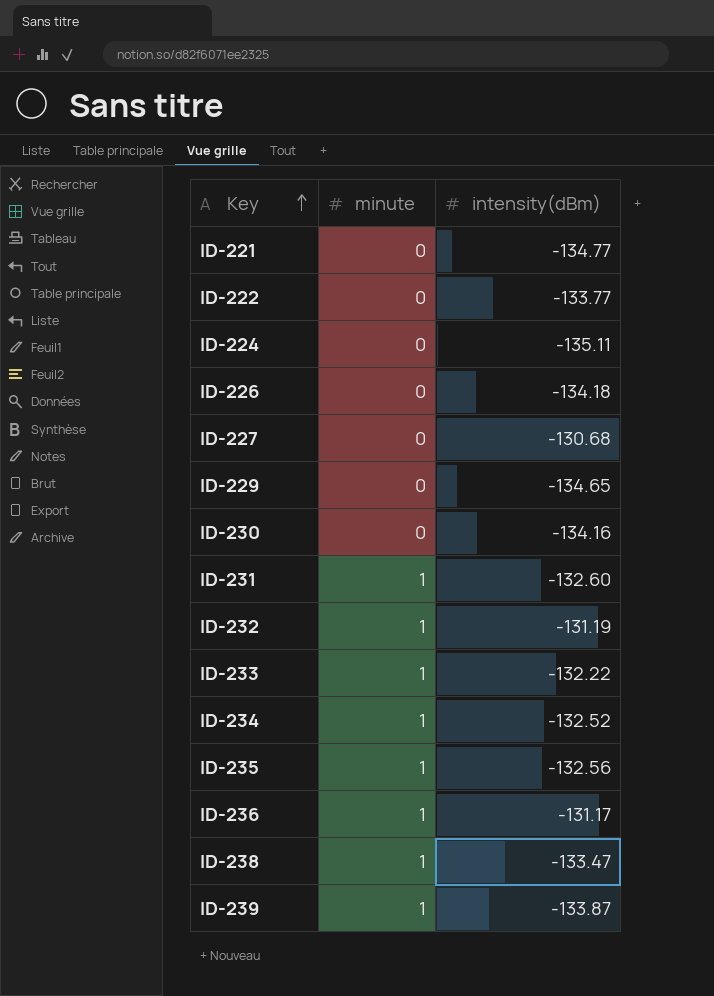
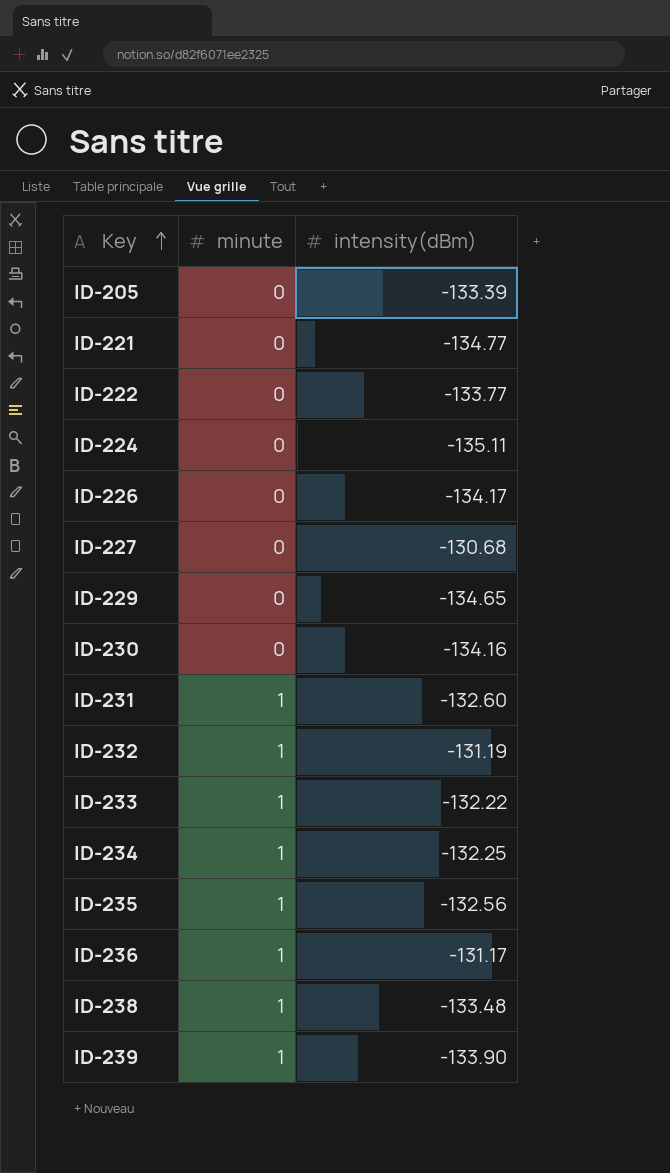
row ID-205: none -> 0 | -133.39
ID-226 | intensity(dBm): -134.18 -> -134.17
ID-234 | intensity(dBm): -132.52 -> -132.25
ID-238 | intensity(dBm): -133.47 -> -133.48
ID-239 | intensity(dBm): -133.87 -> -133.90

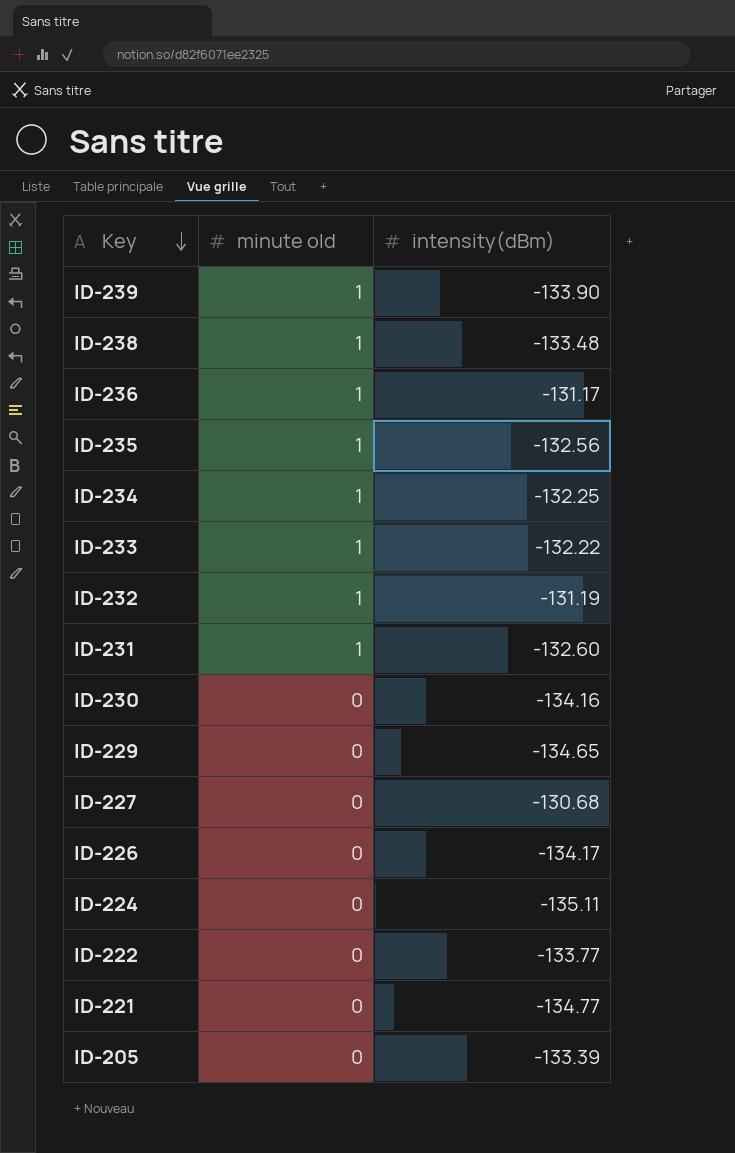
row order: Key ascending -> Key descending
column name: minute -> minute old

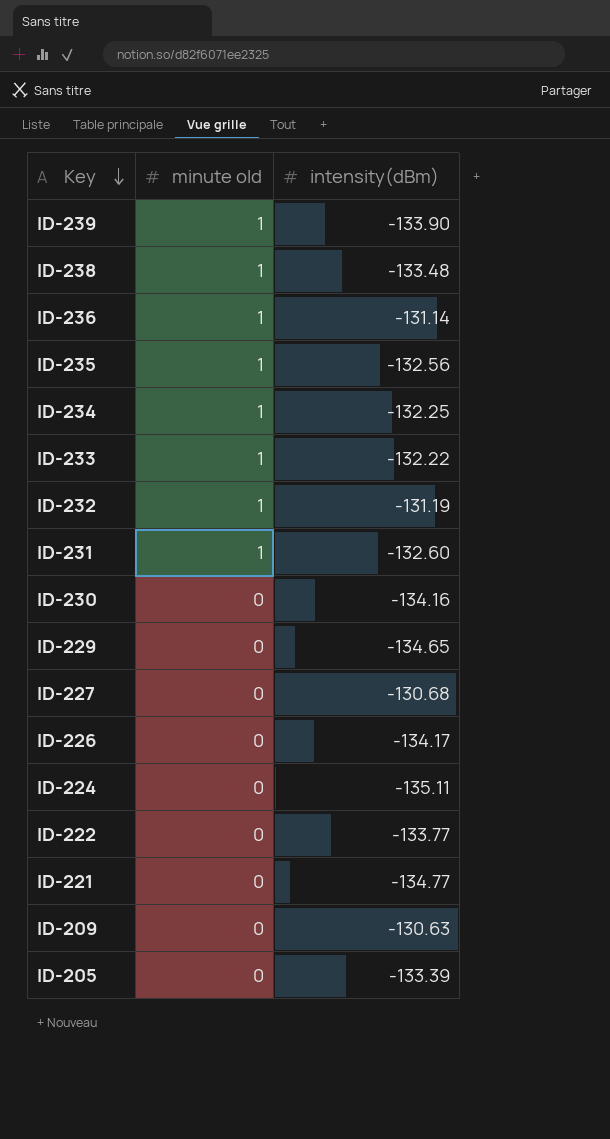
ID-236 | intensity(dBm): -131.17 -> -131.14
row ID-209: none -> 0 | -130.63

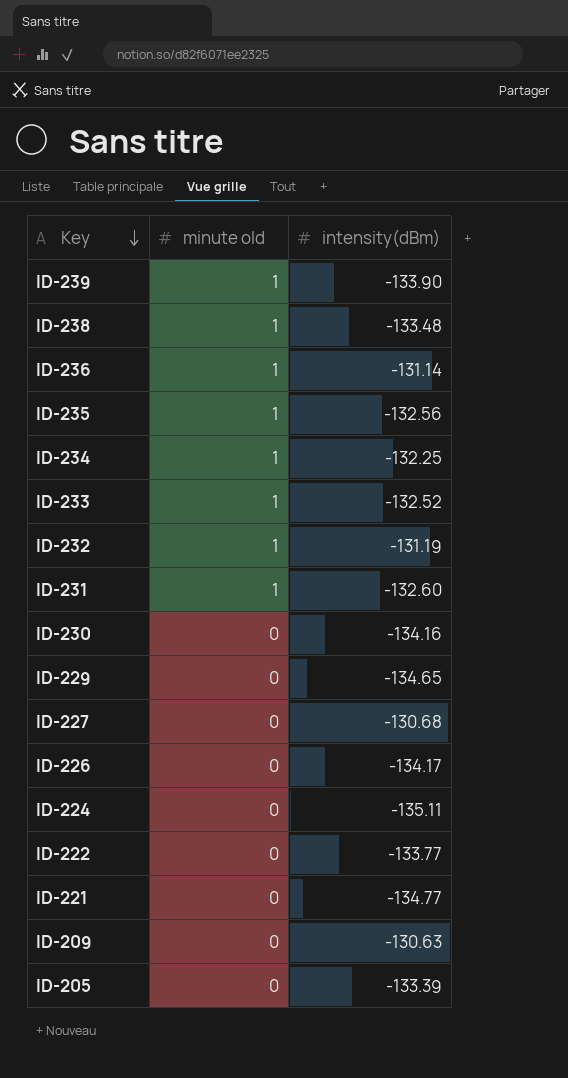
ID-233 | intensity(dBm): -132.22 -> -132.52

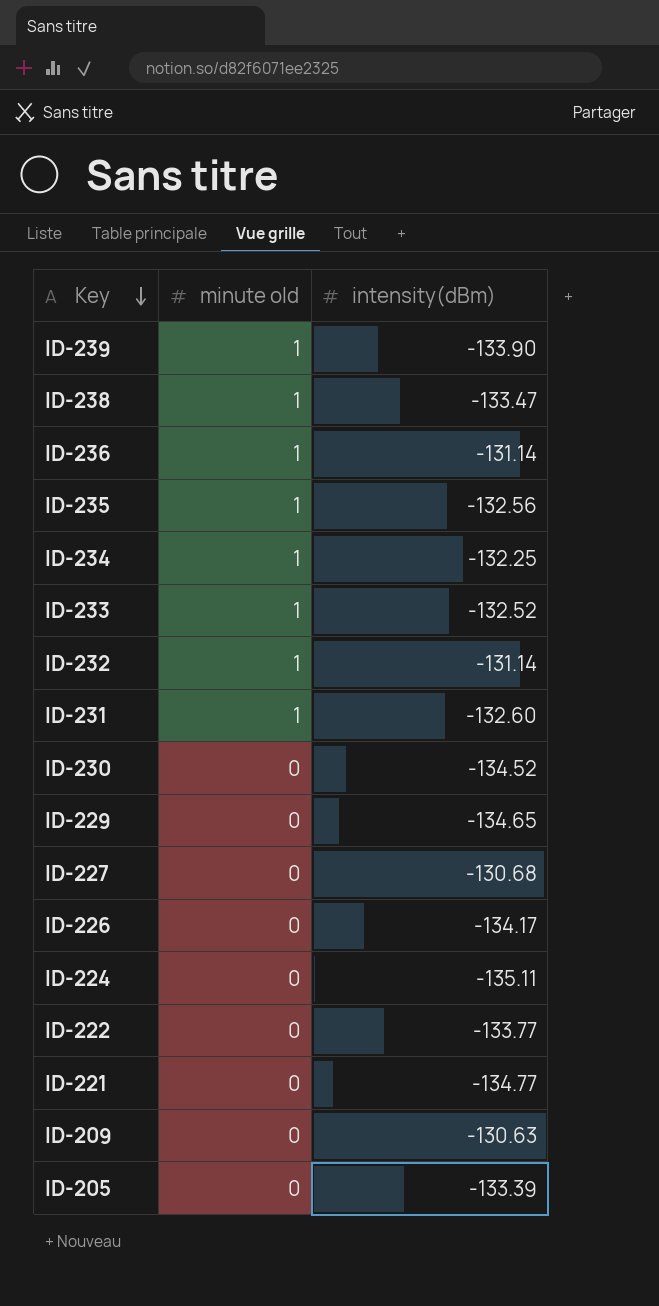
ID-238 | intensity(dBm): -133.48 -> -133.47
ID-232 | intensity(dBm): -131.19 -> -131.14
ID-230 | intensity(dBm): -134.16 -> -134.52

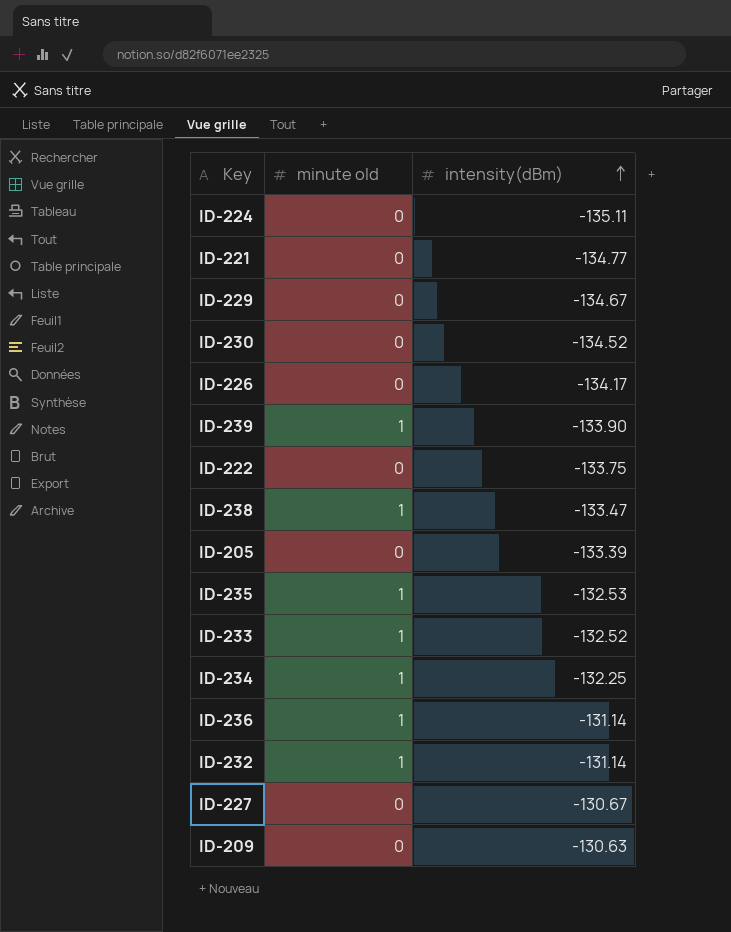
row order: Key descending -> intensity(dBm) ascending
row ID-231: 1 | -132.60 -> none
ID-229 | intensity(dBm): -134.65 -> -134.67
ID-222 | intensity(dBm): -133.77 -> -133.75
ID-235 | intensity(dBm): -132.56 -> -132.53
ID-227 | intensity(dBm): -130.68 -> -130.67

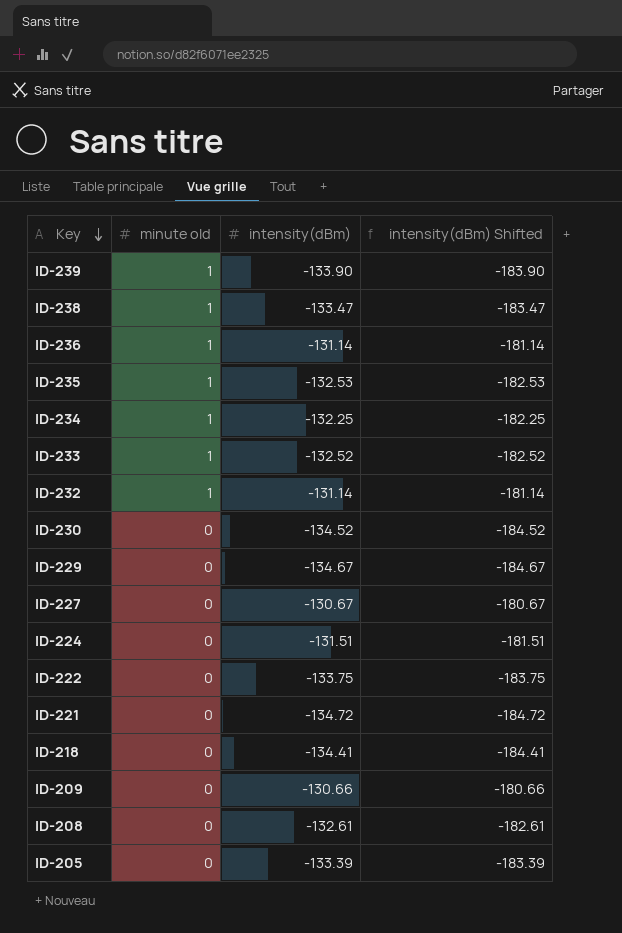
row order: intensity(dBm) ascending -> Key descending
column intensity(dBm) Shifted | formula: none -> [intensity(dBm)] - 50
row ID-226: 0 | -134.17 -> none
ID-224 | intensity(dBm): -135.11 -> -131.51
ID-221 | intensity(dBm): -134.77 -> -134.72
row ID-218: none -> 0 | -134.41 | -184.41
ID-209 | intensity(dBm): -130.63 -> -130.66
row ID-208: none -> 0 | -132.61 | -182.61

